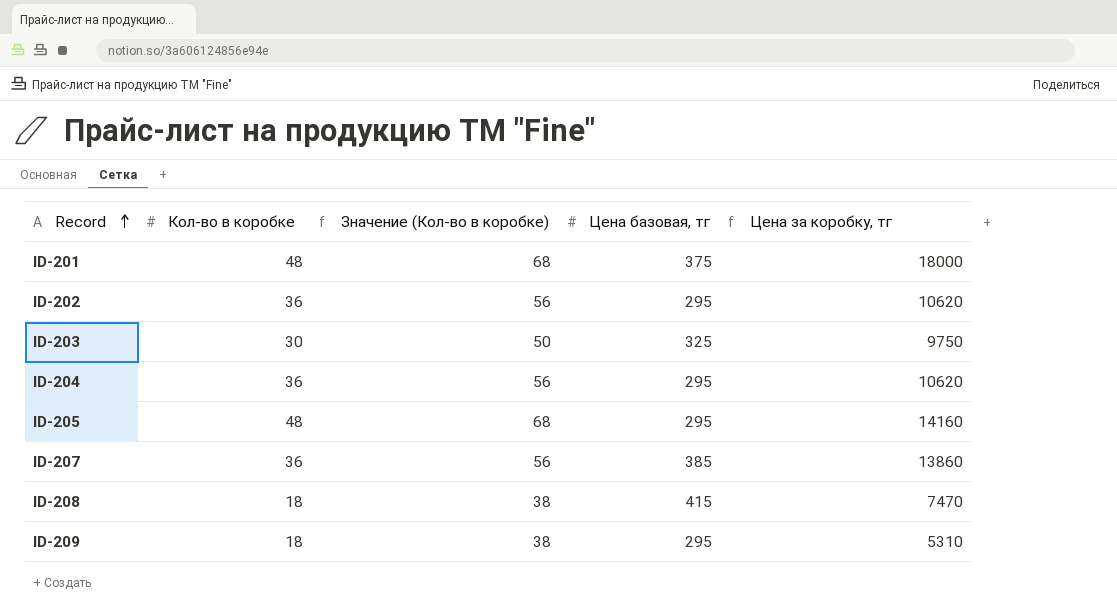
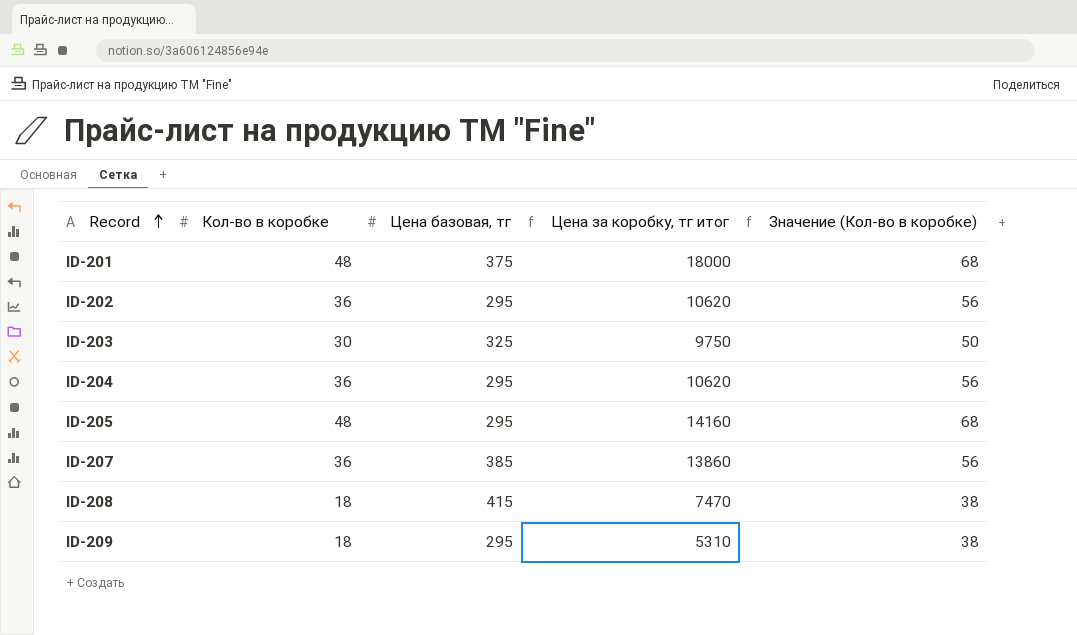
column name: Цена за коробку, тг -> Цена за коробку, тг итог
column Значение (Кол-во в коробке) | position: 3 -> 5

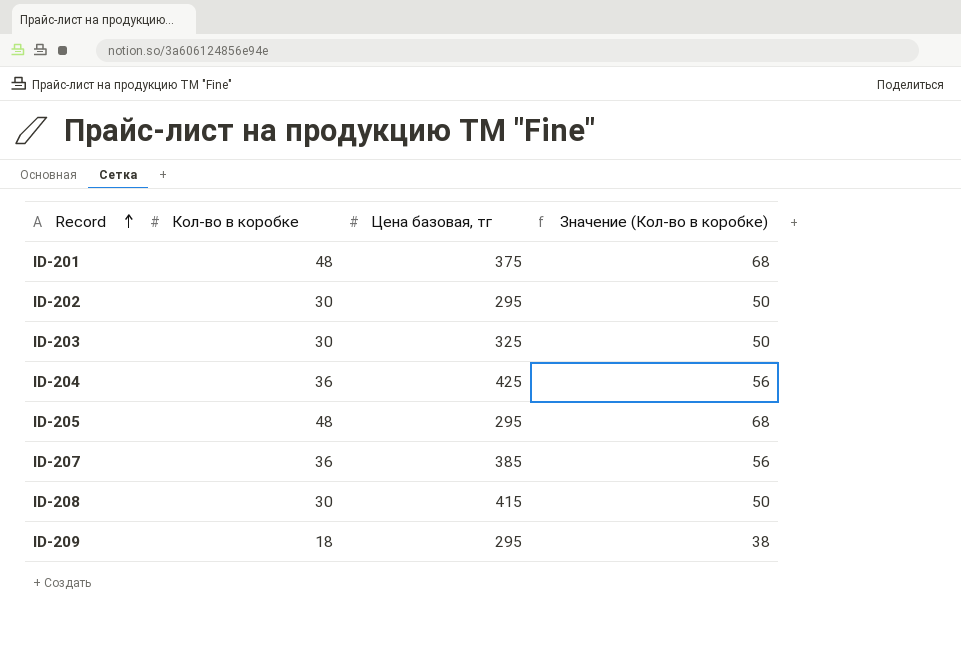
column Цена за коробку, тг итог | formula: [Кол-во в коробке] * [Цена базовая, тг] -> none
ID-202 | Кол-во в коробке: 36 -> 30
ID-202 | Значение (Кол-во в коробке): 56 -> 50
ID-204 | Цена базовая, тг: 295 -> 425
ID-208 | Кол-во в коробке: 18 -> 30
ID-208 | Значение (Кол-во в коробке): 38 -> 50

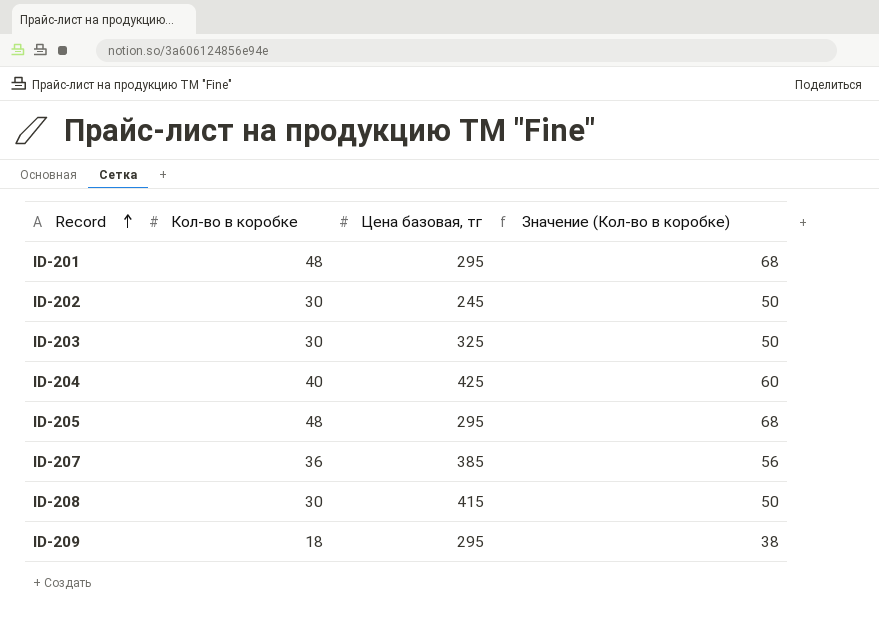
ID-201 | Цена базовая, тг: 375 -> 295
ID-202 | Цена базовая, тг: 295 -> 245
ID-204 | Кол-во в коробке: 36 -> 40
ID-204 | Значение (Кол-во в коробке): 56 -> 60

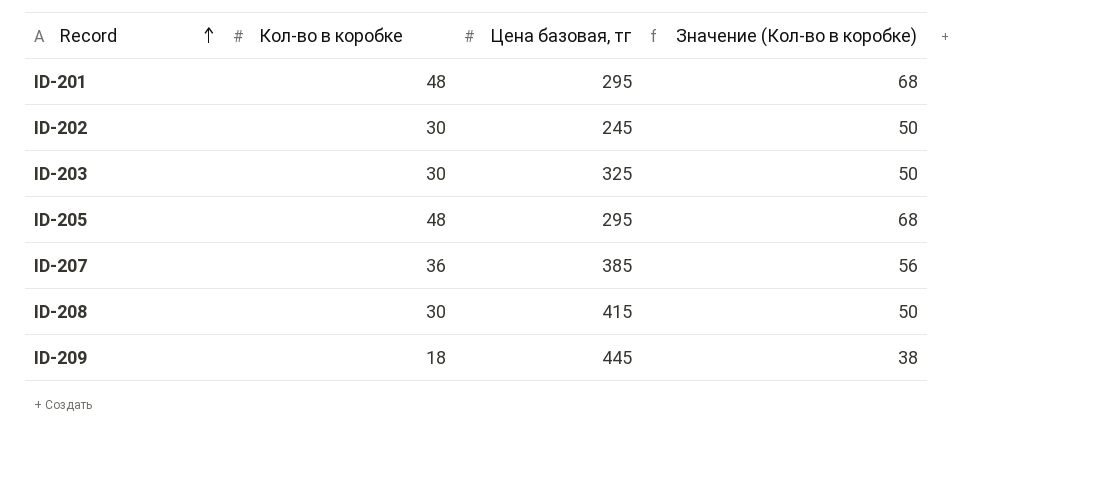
row ID-204: 40 | 425 | 60 -> none
ID-209 | Цена базовая, тг: 295 -> 445

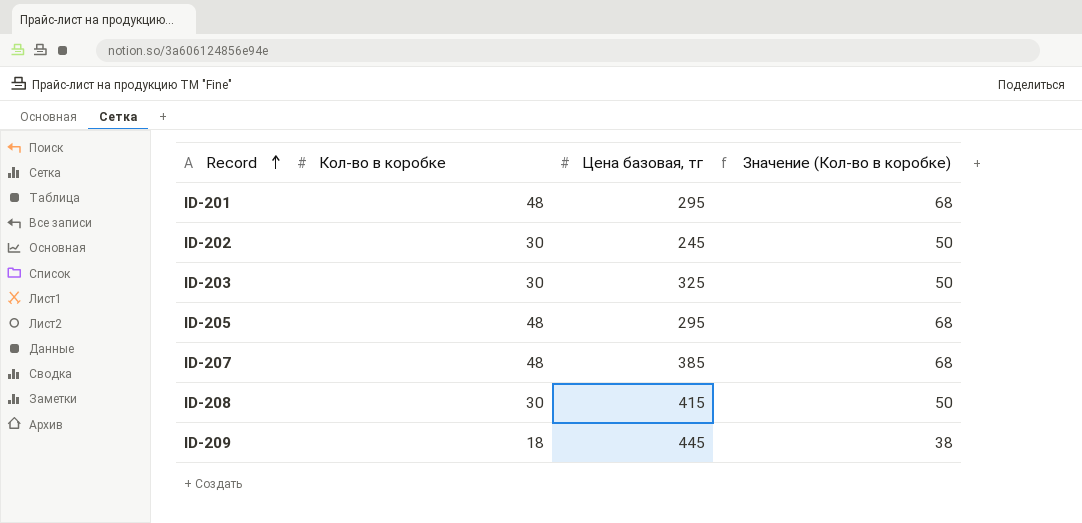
ID-207 | Кол-во в коробке: 36 -> 48
ID-207 | Значение (Кол-во в коробке): 56 -> 68

